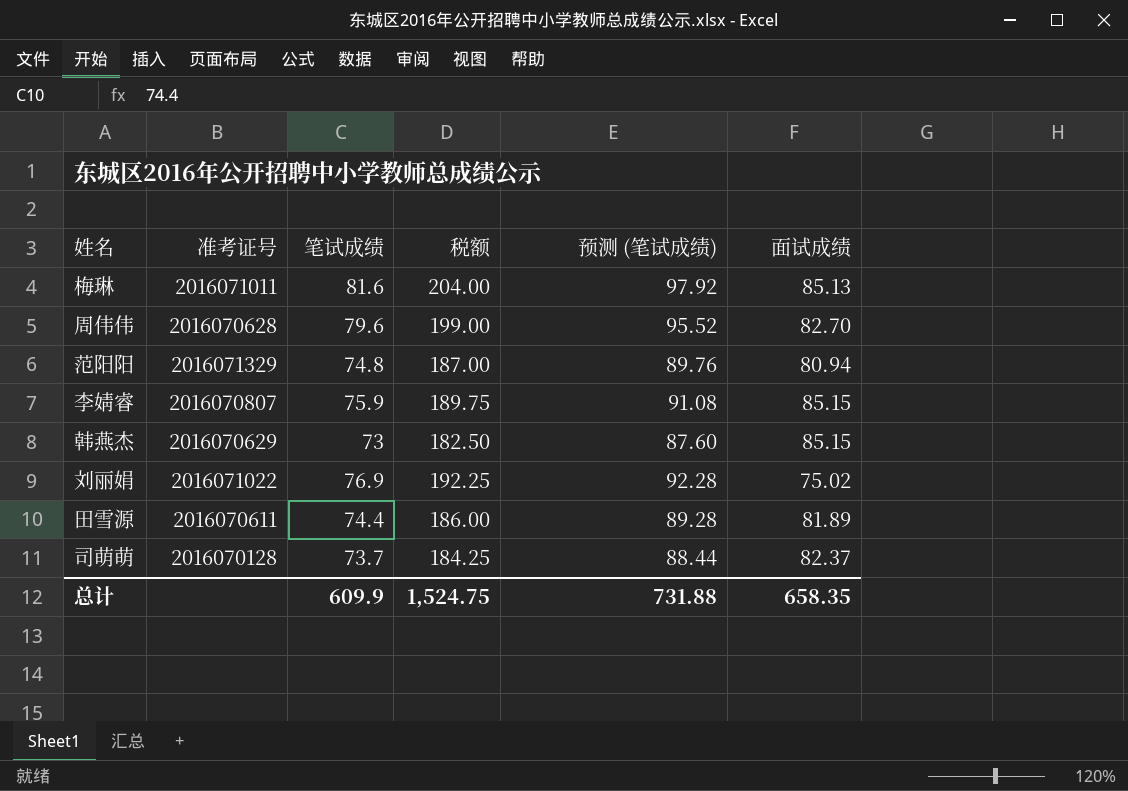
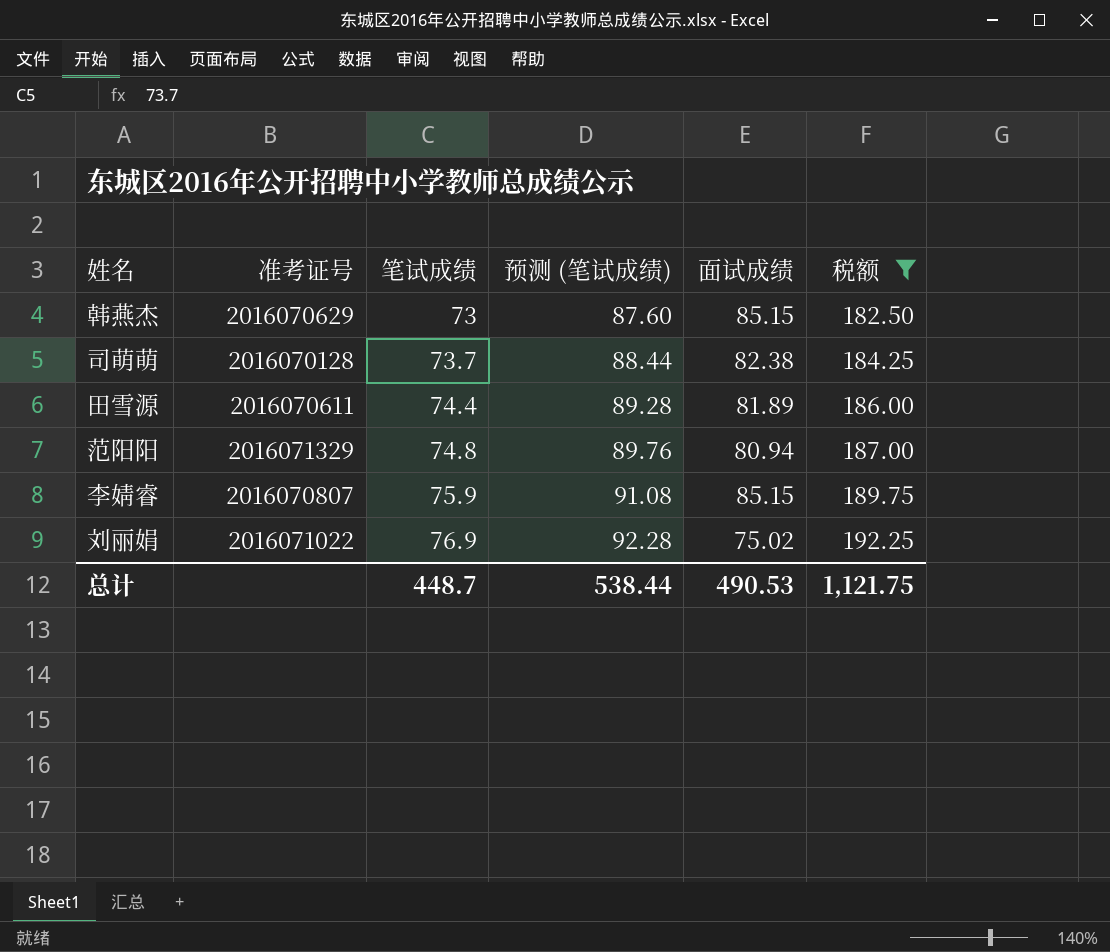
filter: none -> 税额 <= 192.25
row order: none -> 笔试成绩 ascending
column 税额 | position: 4 -> 6
司萌萌 | 面试成绩: 82.37 -> 82.38
总计 | 笔试成绩: 609.9 -> 448.7
总计 | 预测 (笔试成绩): 731.88 -> 538.44
总计 | 面试成绩: 658.35 -> 490.53
总计 | 税额: 1,524.75 -> 1,121.75

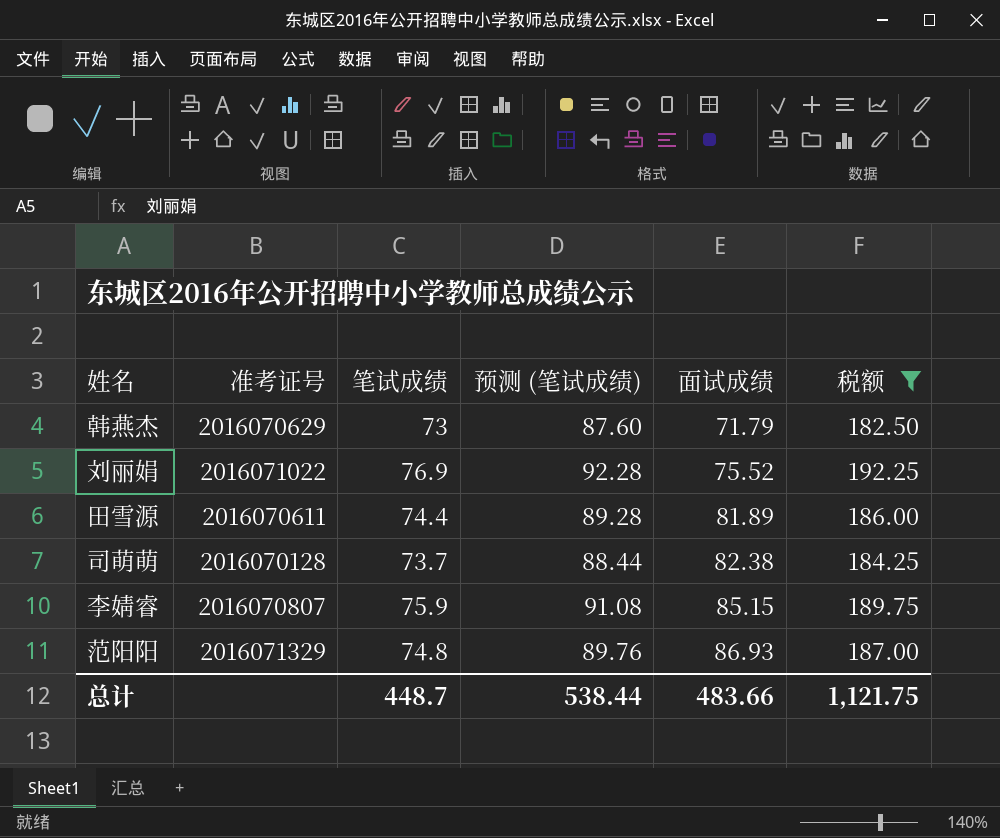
row order: 笔试成绩 ascending -> 面试成绩 ascending
韩燕杰 | 面试成绩: 85.15 -> 71.79
刘丽娟 | 面试成绩: 75.02 -> 75.52
范阳阳 | 面试成绩: 80.94 -> 86.93
总计 | 面试成绩: 490.53 -> 483.66

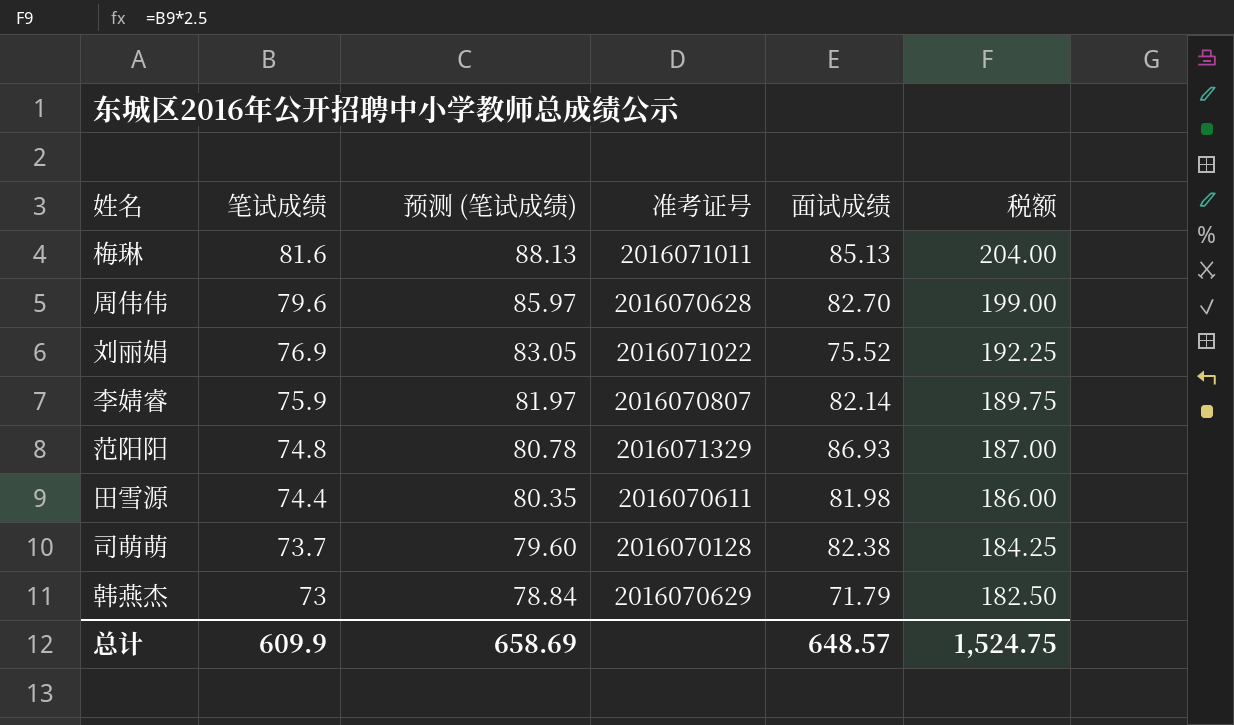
filter: 税额 <= 192.25 -> none
row order: 面试成绩 ascending -> 笔试成绩 descending
column 预测 (笔试成绩) | formula: [笔试成绩] * 1.2 -> [笔试成绩] * 1.08
column 准考证号 | position: 2 -> 4
李婧睿 | 面试成绩: 85.15 -> 82.14
田雪源 | 面试成绩: 81.89 -> 81.98
总计 | 笔试成绩: 448.7 -> 609.9
总计 | 预测 (笔试成绩): 538.44 -> 658.69
总计 | 面试成绩: 483.66 -> 648.57
总计 | 税额: 1,121.75 -> 1,524.75

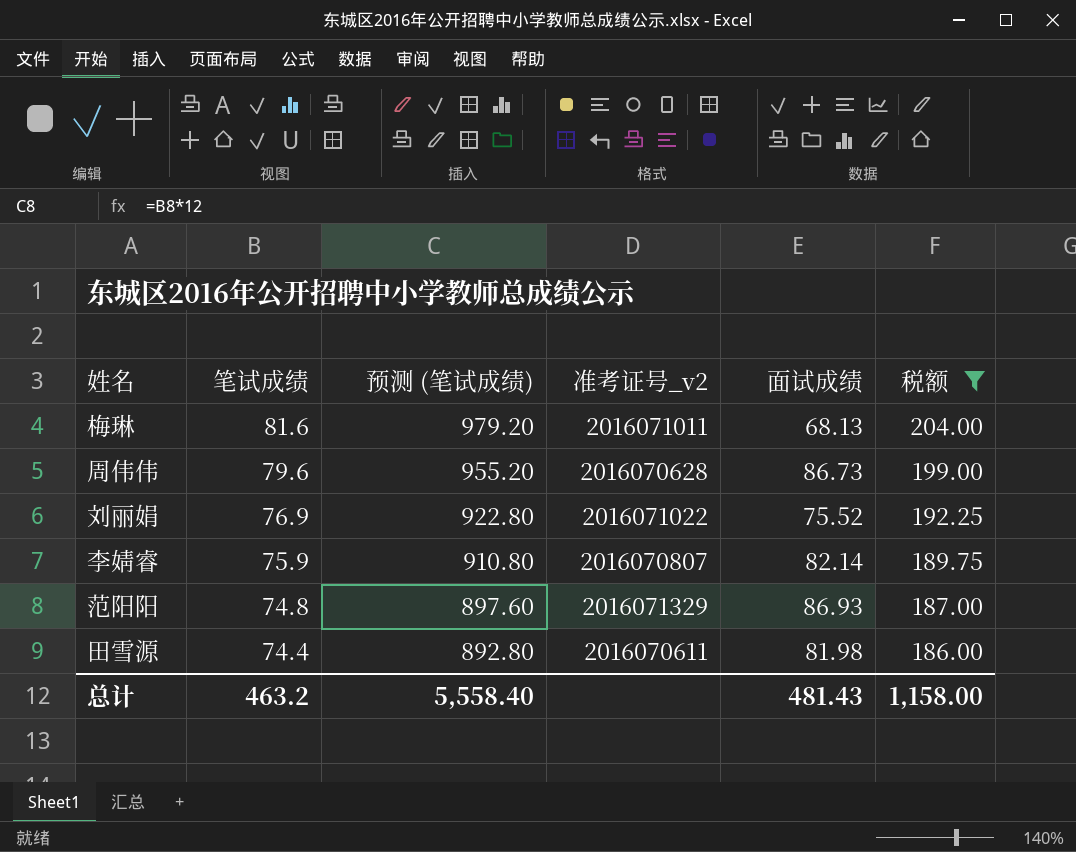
filter: none -> 税额 >= 186.00
column 预测 (笔试成绩) | formula: [笔试成绩] * 1.08 -> [笔试成绩] * 12
column name: 准考证号 -> 准考证号_v2
梅琳 | 面试成绩: 85.13 -> 68.13
周伟伟 | 面试成绩: 82.70 -> 86.73
总计 | 笔试成绩: 609.9 -> 463.2
总计 | 预测 (笔试成绩): 658.69 -> 5,558.40
总计 | 面试成绩: 648.57 -> 481.43
总计 | 税额: 1,524.75 -> 1,158.00

